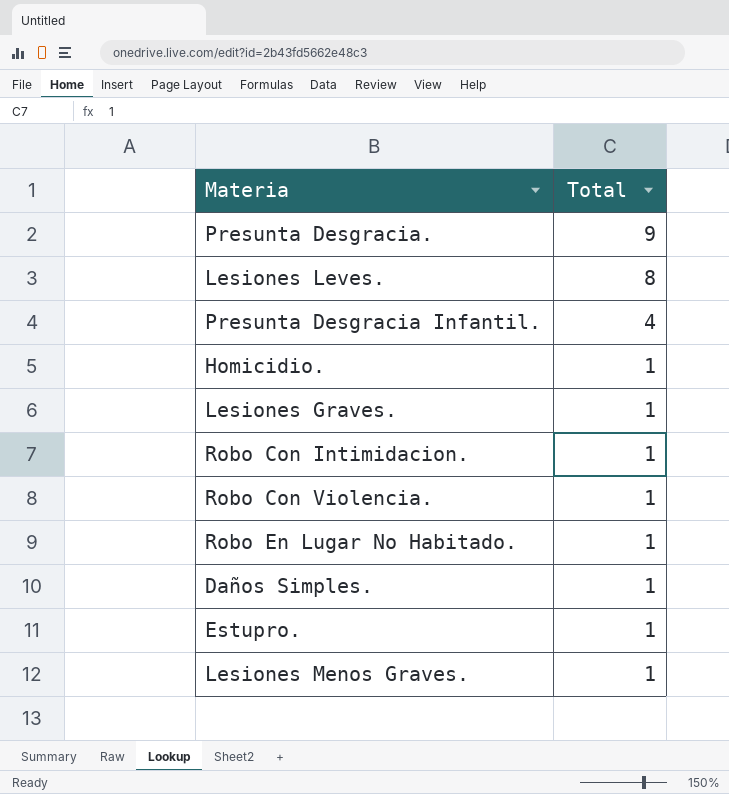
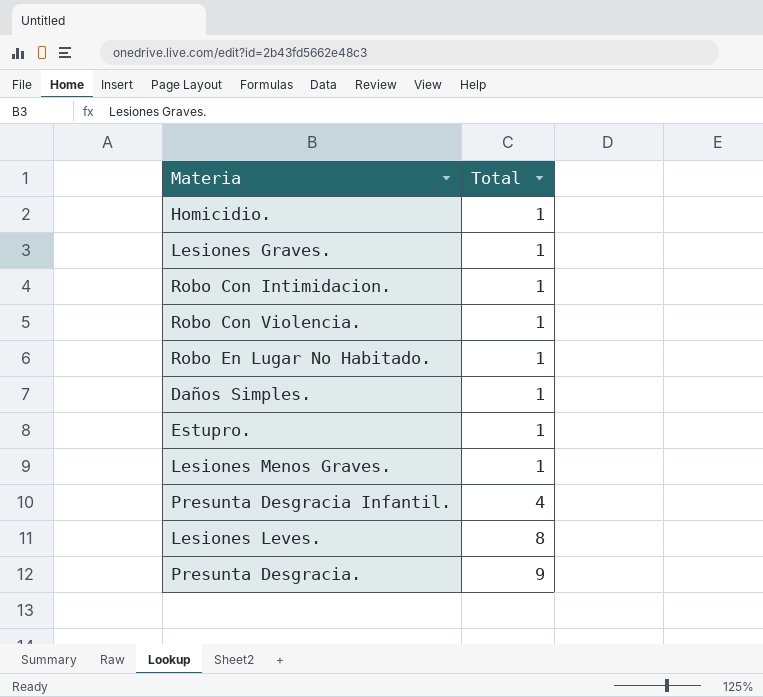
row order: Total descending -> Total ascending

